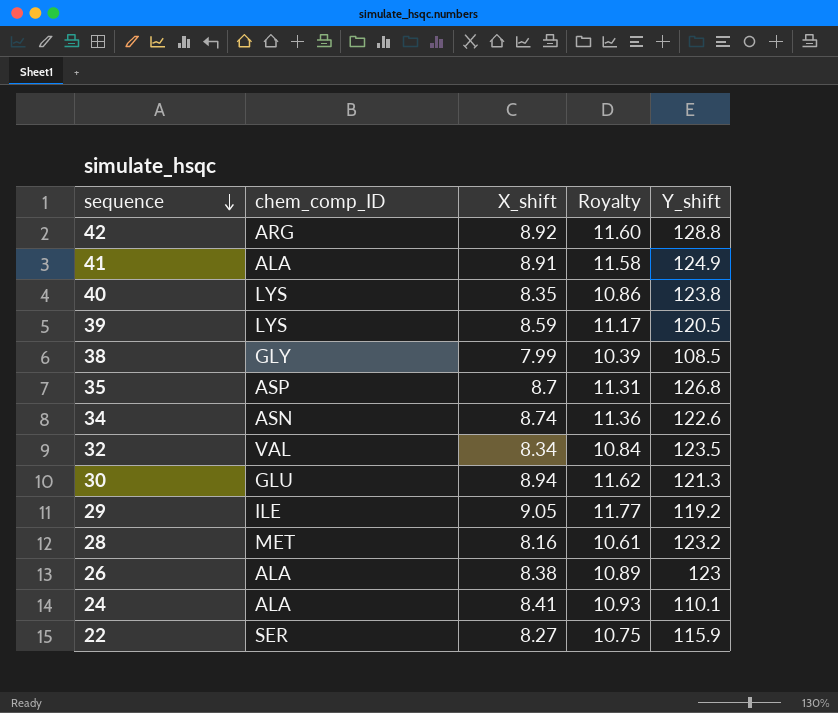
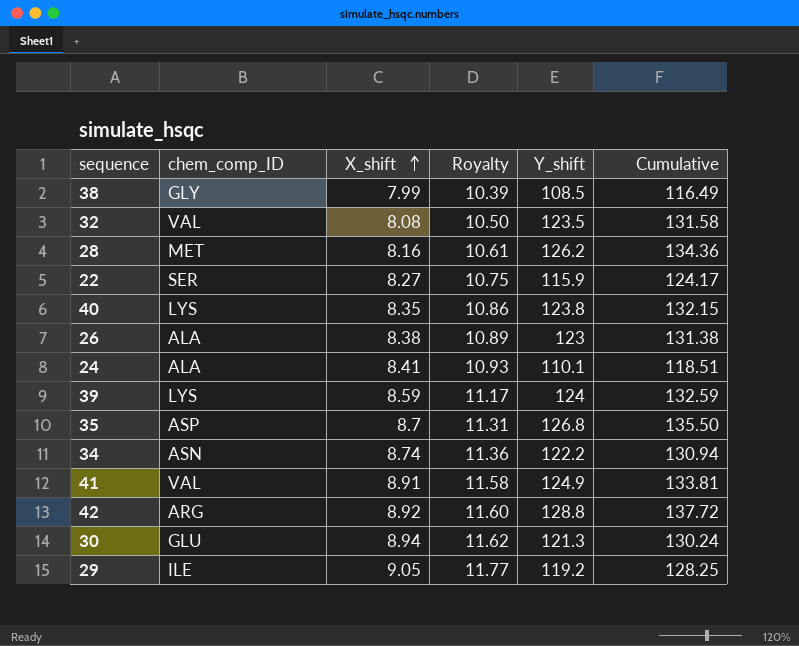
row order: sequence descending -> X_shift ascending
column Cumulative | formula: none -> [X_shift] + [Y_shift]
32 | X_shift: 8.34 -> 8.08
32 | Royalty: 10.84 -> 10.50
28 | Y_shift: 123.2 -> 126.2
39 | Y_shift: 120.5 -> 124
34 | Y_shift: 122.6 -> 122.2
41 | chem_comp_ID: ALA -> VAL

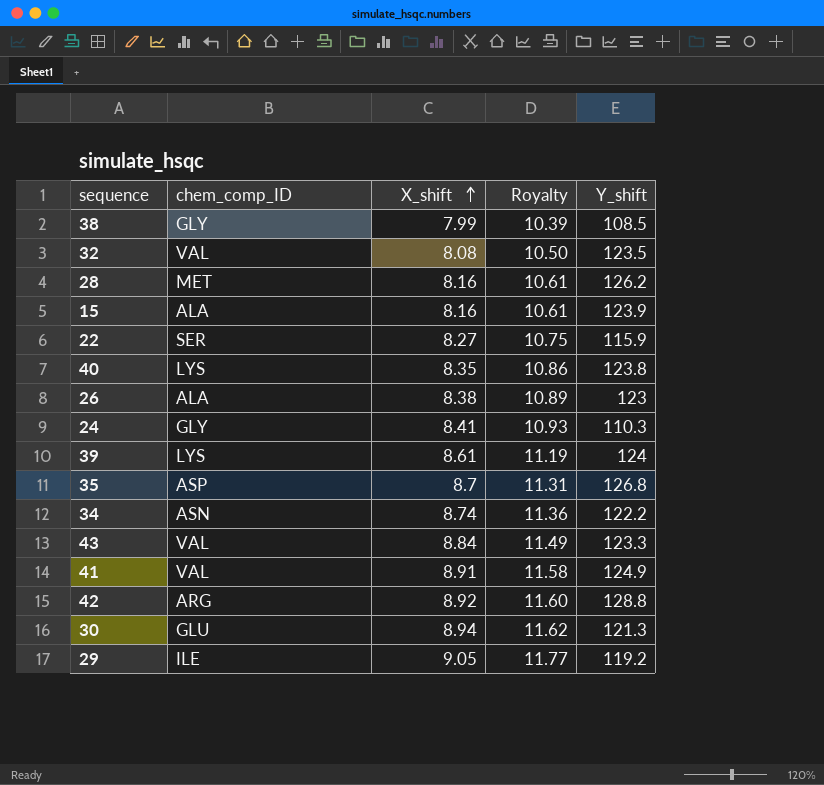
column Cumulative | formula: [X_shift] + [Y_shift] -> none
row 15: none -> ALA | 8.16 | 10.61 | 123.9
24 | chem_comp_ID: ALA -> GLY
24 | Y_shift: 110.1 -> 110.3
39 | X_shift: 8.59 -> 8.61
39 | Royalty: 11.17 -> 11.19
row 43: none -> VAL | 8.84 | 11.49 | 123.3

